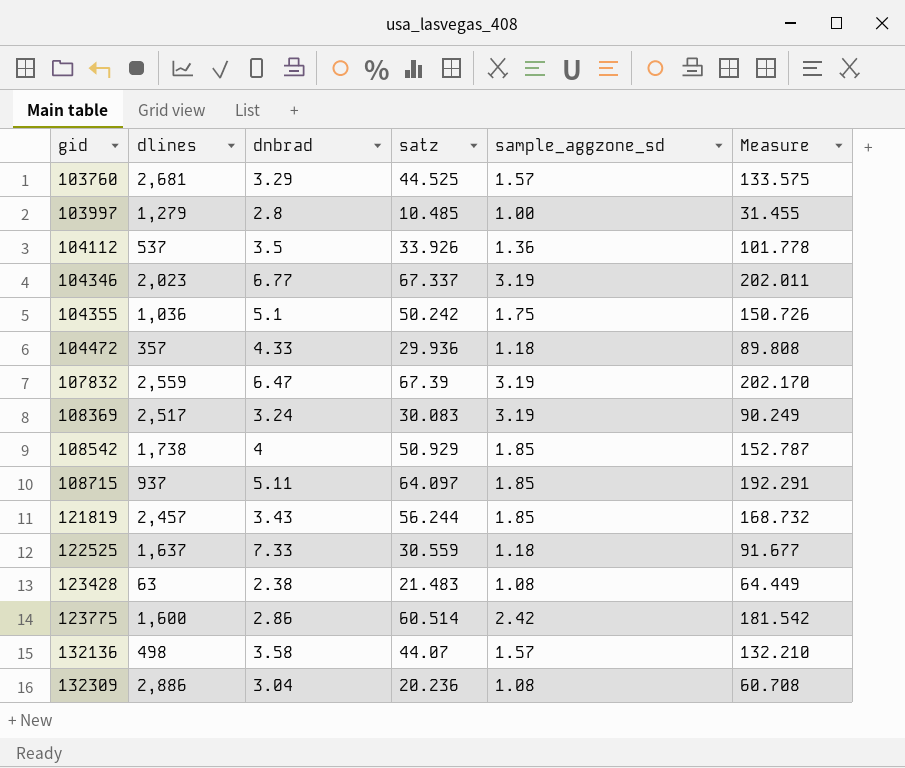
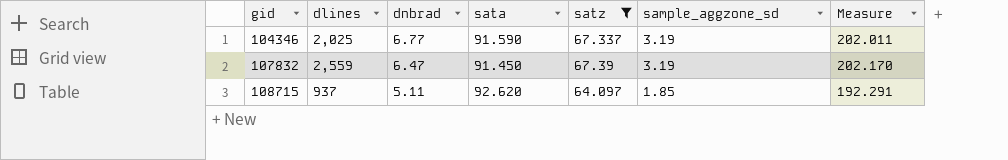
filter: none -> satz >= 64.097
column sata | position: none -> 4
104346 | dlines: 2,023 -> 2,025

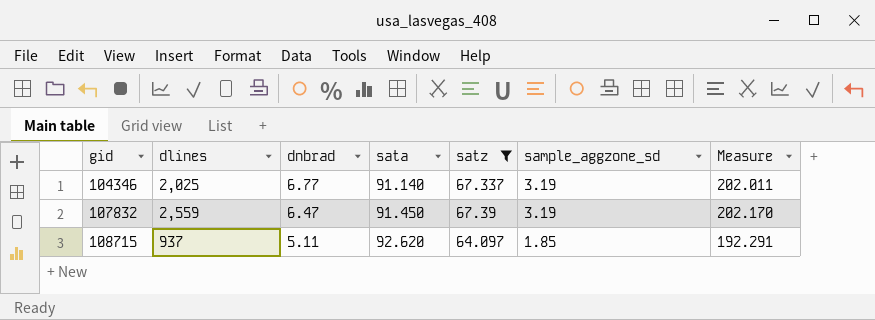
104346 | sata: 91.590 -> 91.140

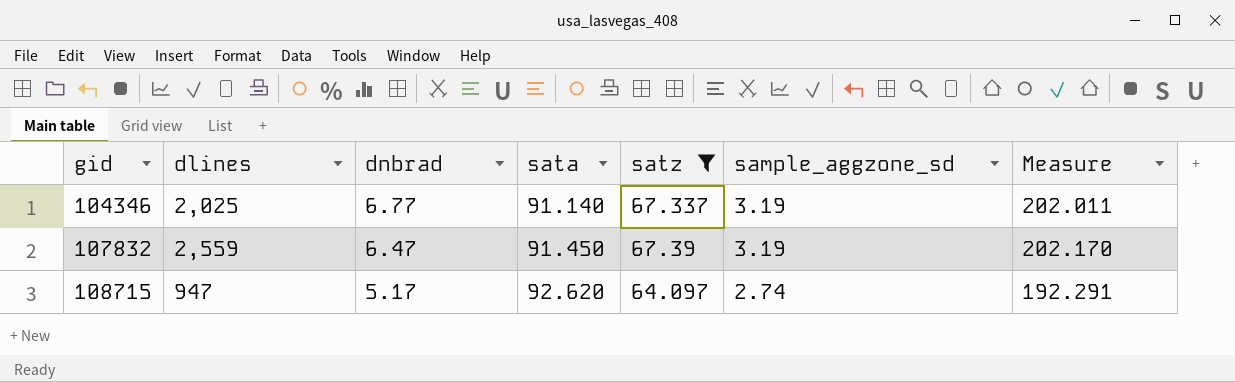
108715 | dlines: 937 -> 947
108715 | dnbrad: 5.11 -> 5.17
108715 | sample_aggzone_sd: 1.85 -> 2.74

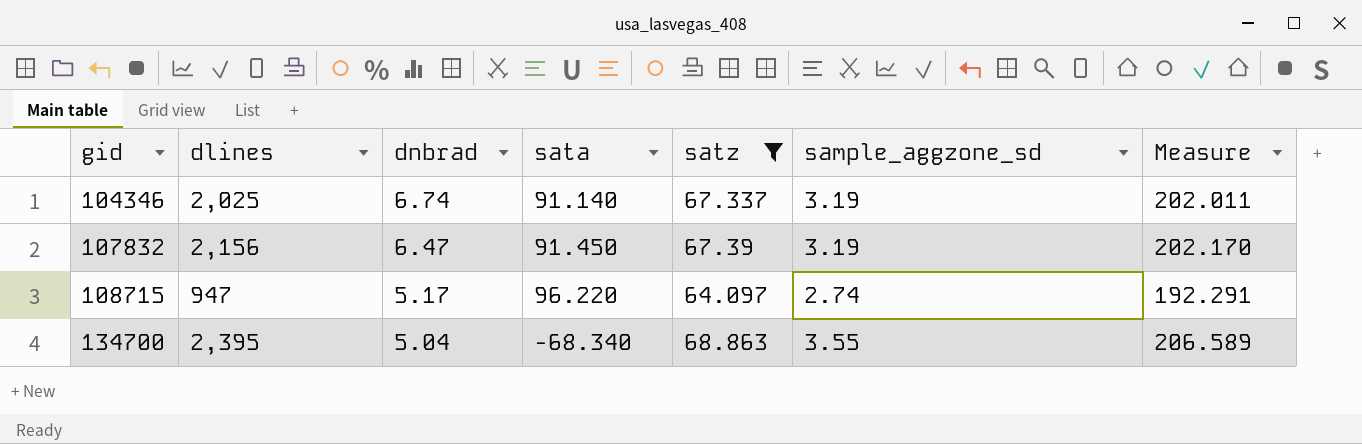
104346 | dnbrad: 6.77 -> 6.74
107832 | dlines: 2,559 -> 2,156
108715 | sata: 92.620 -> 96.220
row 134700: none -> 2,395 | 5.04 | -68.340 | 68.863 | 3.55 | 206.589

